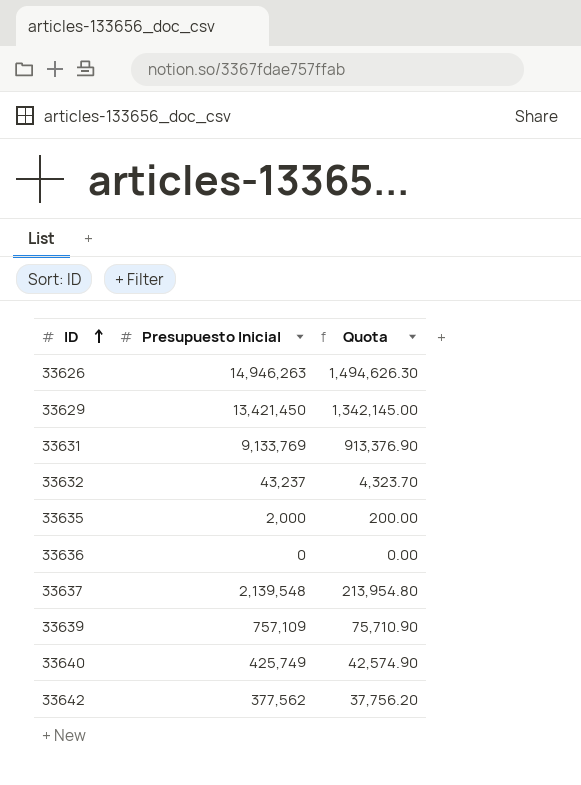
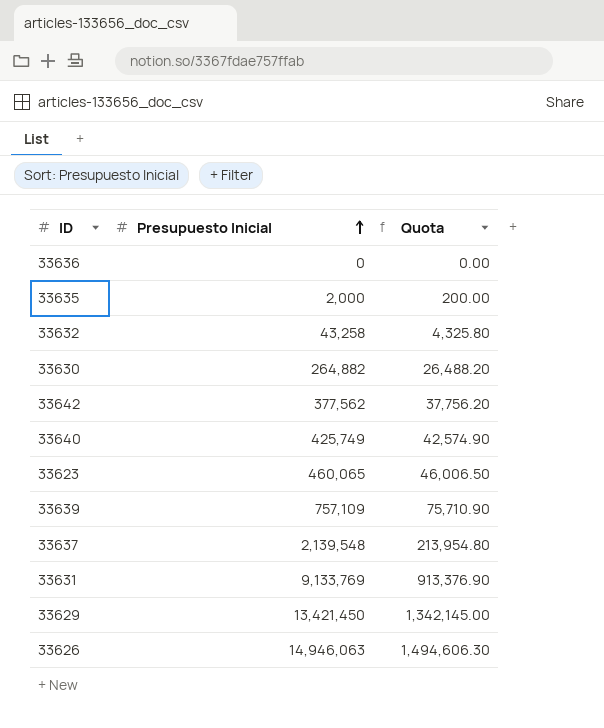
row order: ID ascending -> Presupuesto Inicial ascending
33632 | Presupuesto Inicial: 43,237 -> 43,258
33632 | Quota: 4,323.70 -> 4,325.80
row 33630: none -> 264,882 | 26,488.20
row 33623: none -> 460,065 | 46,006.50
33626 | Presupuesto Inicial: 14,946,263 -> 14,946,063
33626 | Quota: 1,494,626.30 -> 1,494,606.30

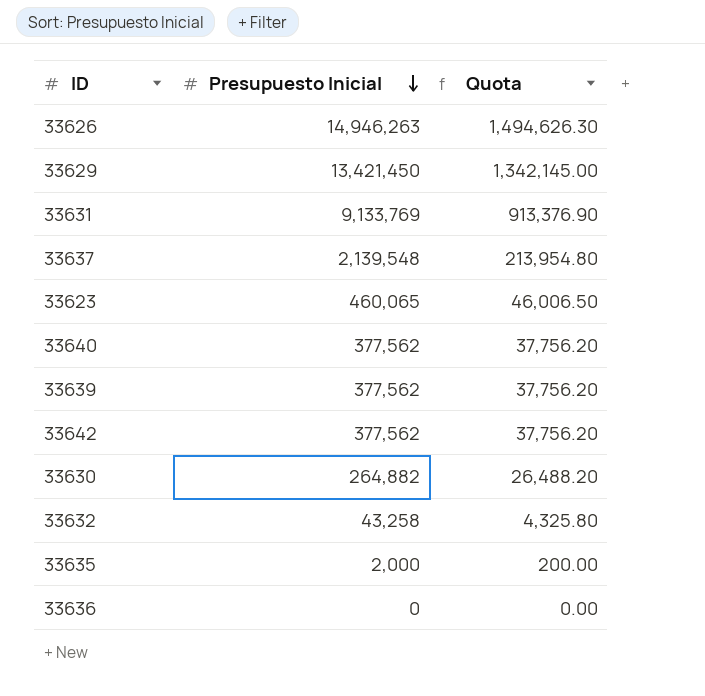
row order: Presupuesto Inicial ascending -> Presupuesto Inicial descending
33626 | Presupuesto Inicial: 14,946,063 -> 14,946,263
33626 | Quota: 1,494,606.30 -> 1,494,626.30
33640 | Presupuesto Inicial: 425,749 -> 377,562
33640 | Quota: 42,574.90 -> 37,756.20
33639 | Presupuesto Inicial: 757,109 -> 377,562
33639 | Quota: 75,710.90 -> 37,756.20

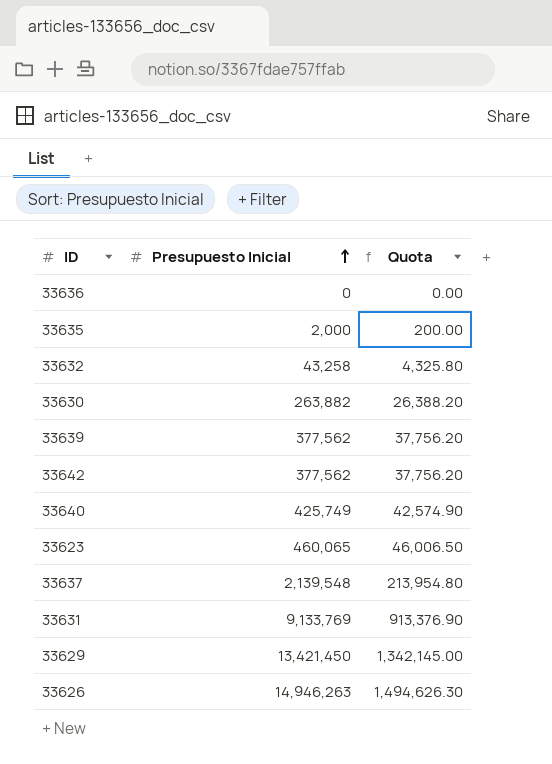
row order: Presupuesto Inicial descending -> Presupuesto Inicial ascending
33630 | Presupuesto Inicial: 264,882 -> 263,882
33630 | Quota: 26,488.20 -> 26,388.20
33640 | Presupuesto Inicial: 377,562 -> 425,749
33640 | Quota: 37,756.20 -> 42,574.90

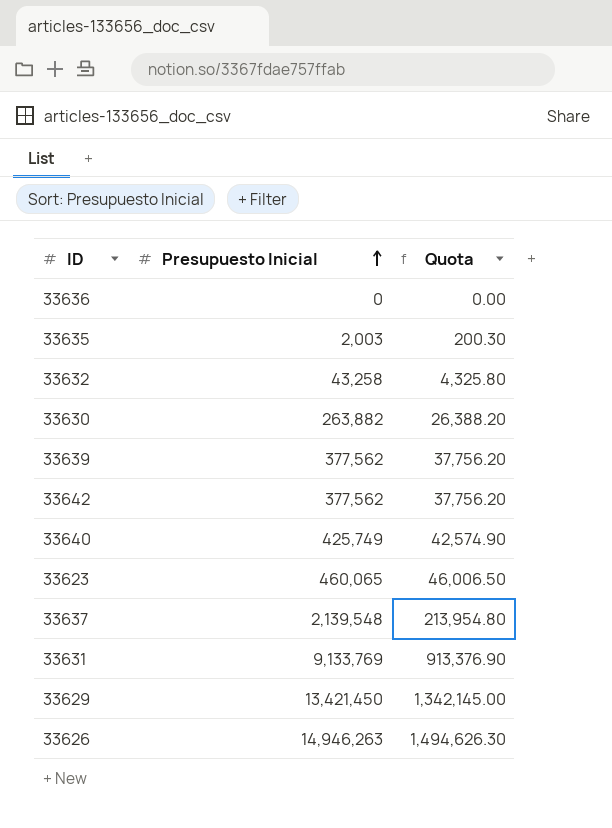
33635 | Presupuesto Inicial: 2,000 -> 2,003
33635 | Quota: 200.00 -> 200.30

